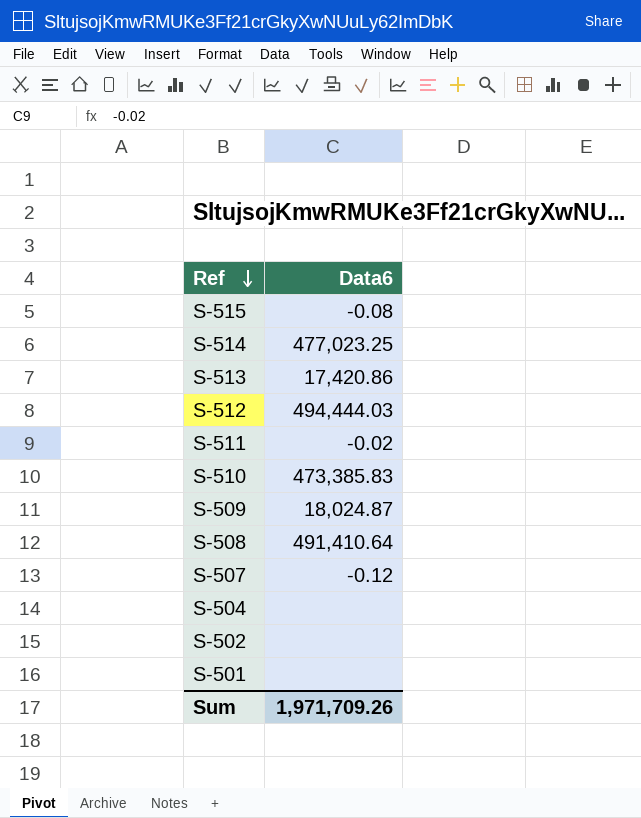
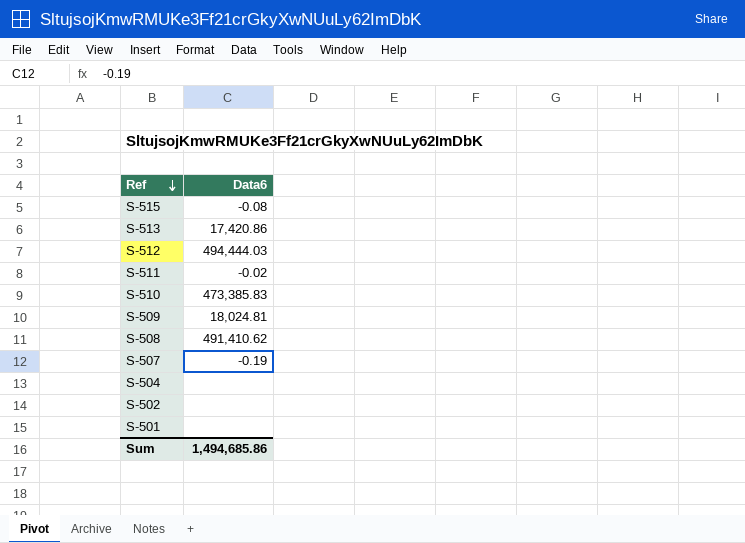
row S-514: 477,023.25 -> none
S-509 | Data6: 18,024.87 -> 18,024.81
S-508 | Data6: 491,410.64 -> 491,410.62
S-507 | Data6: -0.12 -> -0.19
Sum | Data6: 1,971,709.26 -> 1,494,685.86

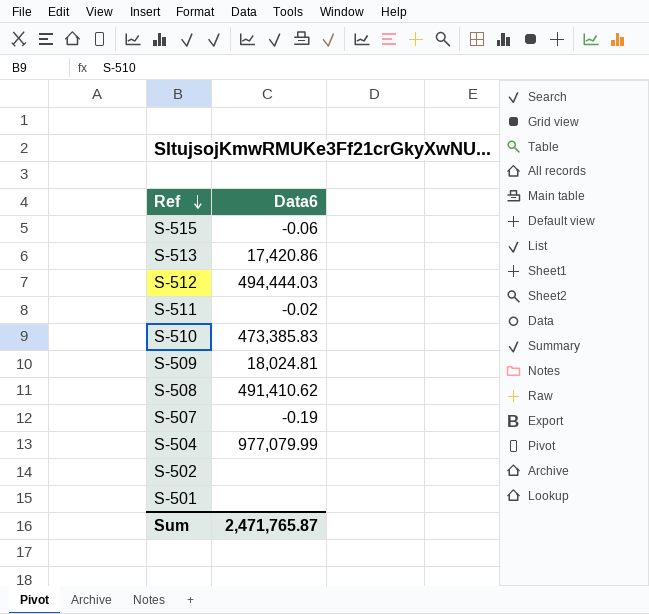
S-515 | Data6: -0.08 -> -0.06
S-504 | Data6: none -> 977,079.99
Sum | Data6: 1,494,685.86 -> 2,471,765.87

